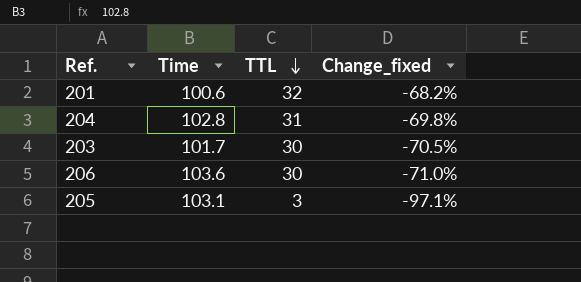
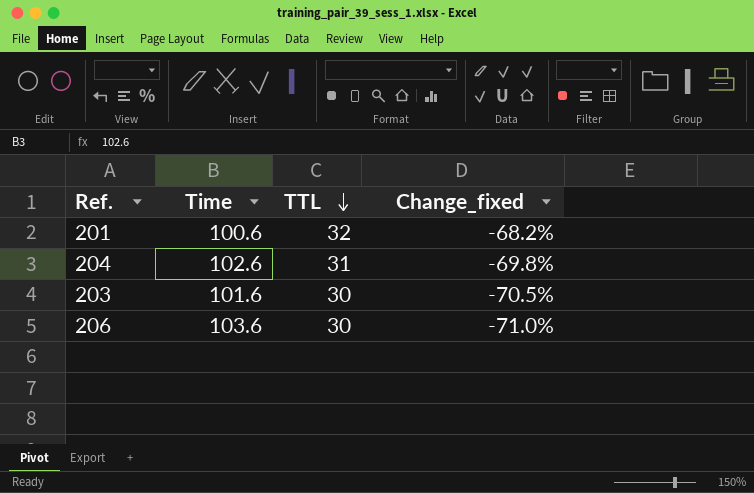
row 205: 103.1 | 3 | -97.1% -> none
204 | Time: 102.8 -> 102.6
203 | Time: 101.7 -> 101.6

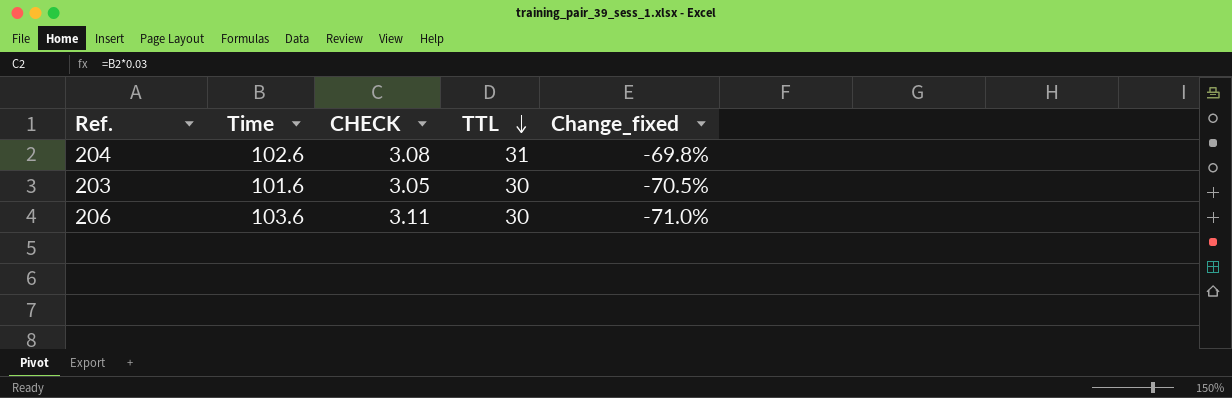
column CHECK | formula: none -> [Time] * 0.03
row 201: 100.6 | 32 | -68.2% -> none

